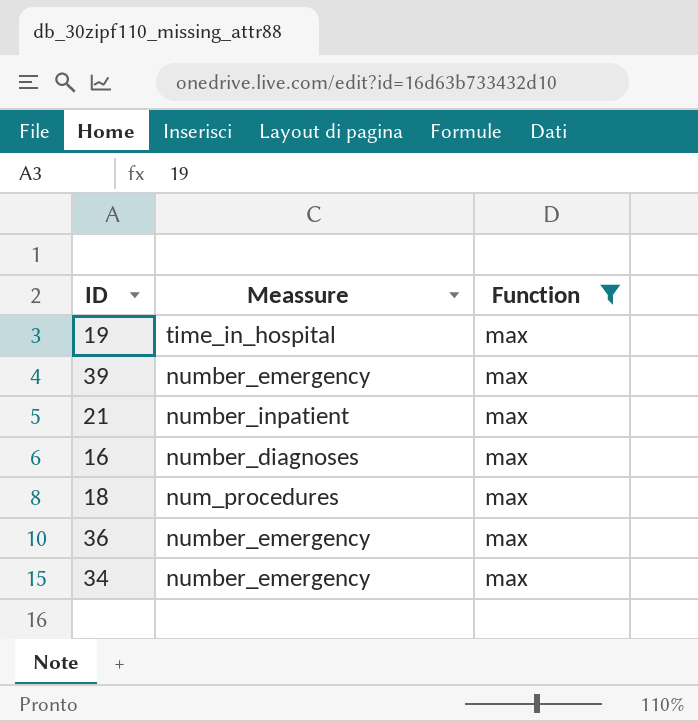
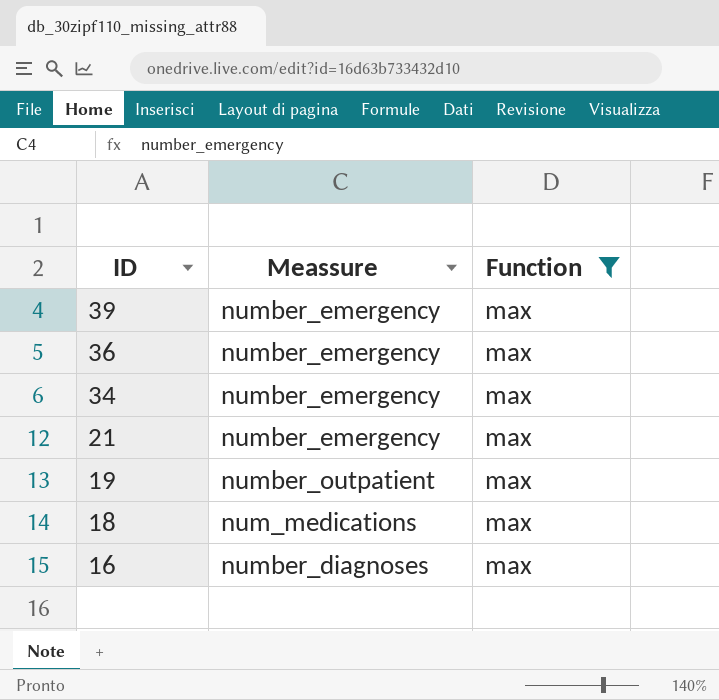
row order: none -> ID descending
21 | Meassure: number_inpatient -> number_emergency
19 | Meassure: time_in_hospital -> number_outpatient
18 | Meassure: num_procedures -> num_medications

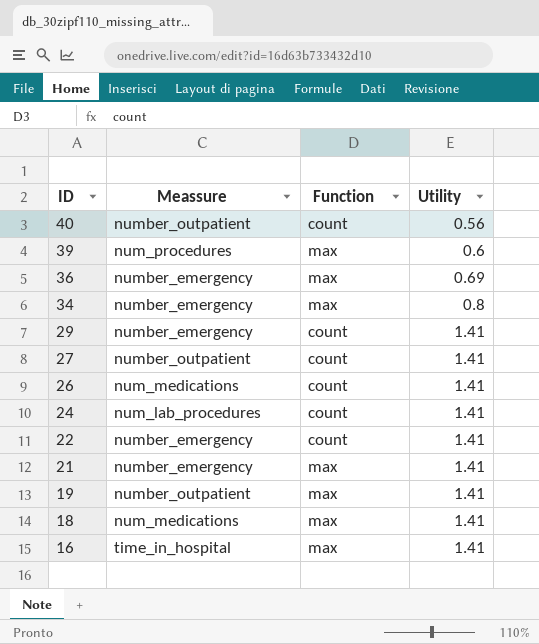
filter: Function = max -> none
column Utility | position: none -> 4
39 | Meassure: number_emergency -> num_procedures
16 | Meassure: number_diagnoses -> time_in_hospital

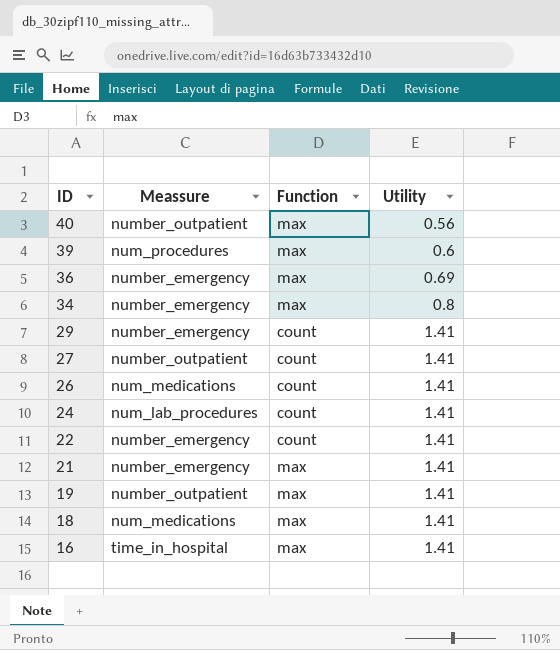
40 | Function: count -> max

